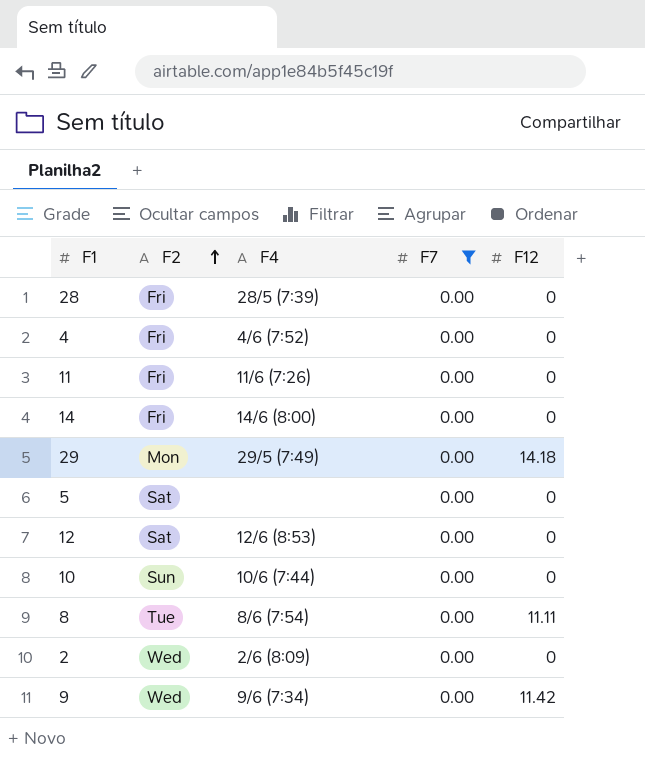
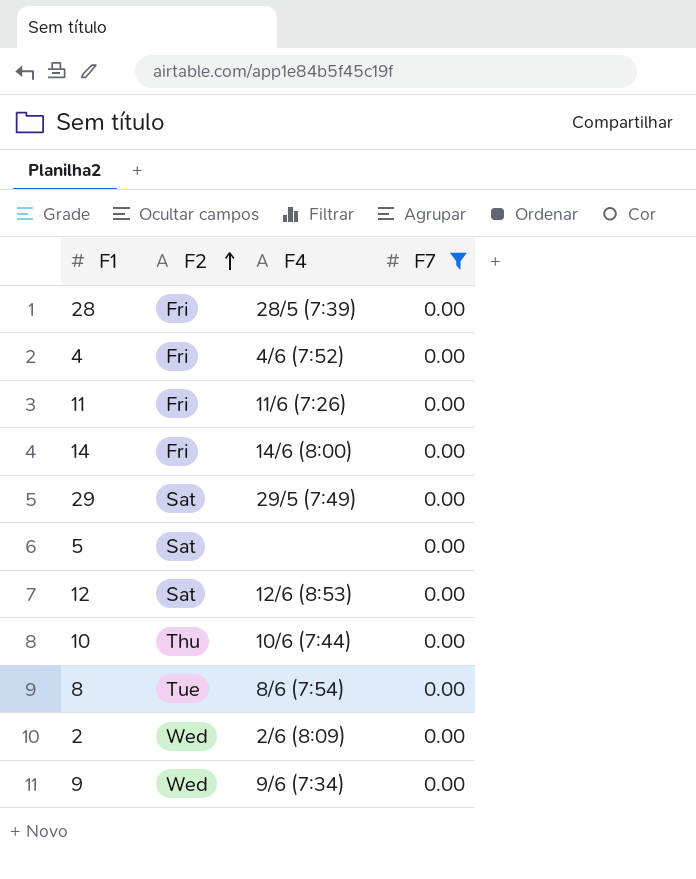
column F12 | position: 5 -> none
29 | F2: Mon -> Sat
10 | F2: Sun -> Thu

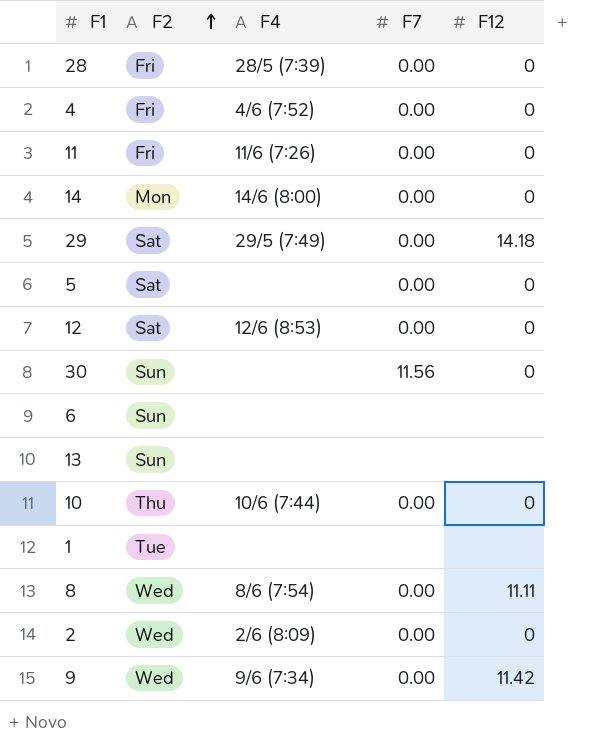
filter: F7 = 0.00 -> none
column F12 | position: none -> 5
14 | F2: Fri -> Mon
8 | F2: Tue -> Wed

